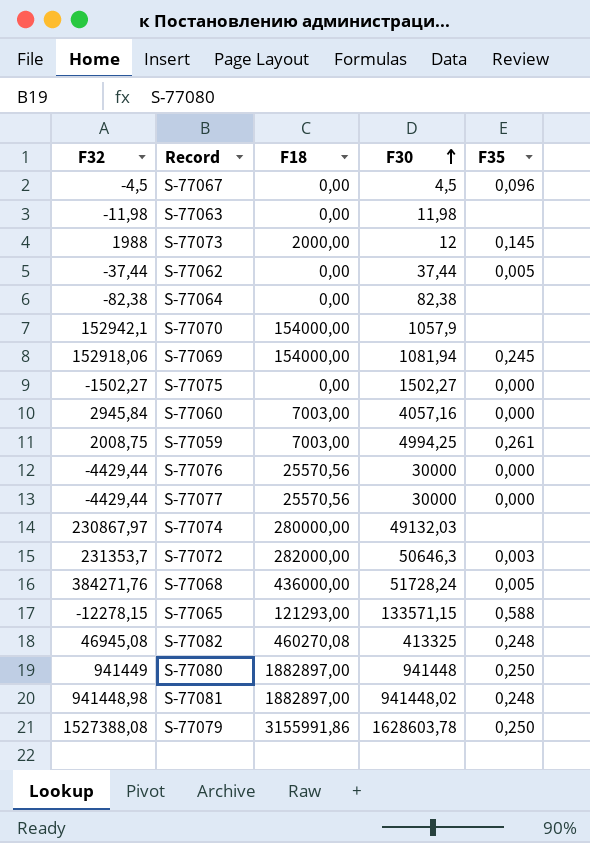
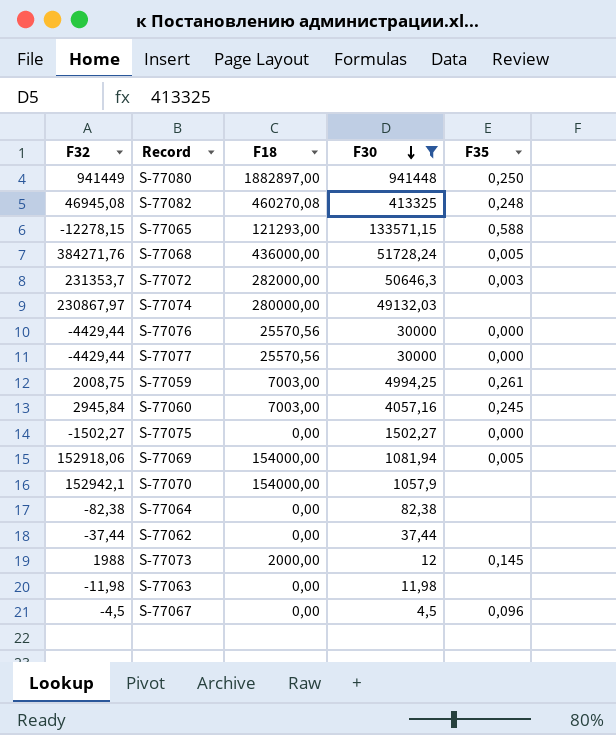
filter: none -> F30 <= 941448
row order: F30 ascending -> F30 descending
S-77060 | F35: 0,000 -> 0,245
S-77069 | F35: 0,245 -> 0,005
S-77062 | F35: 0,005 -> none

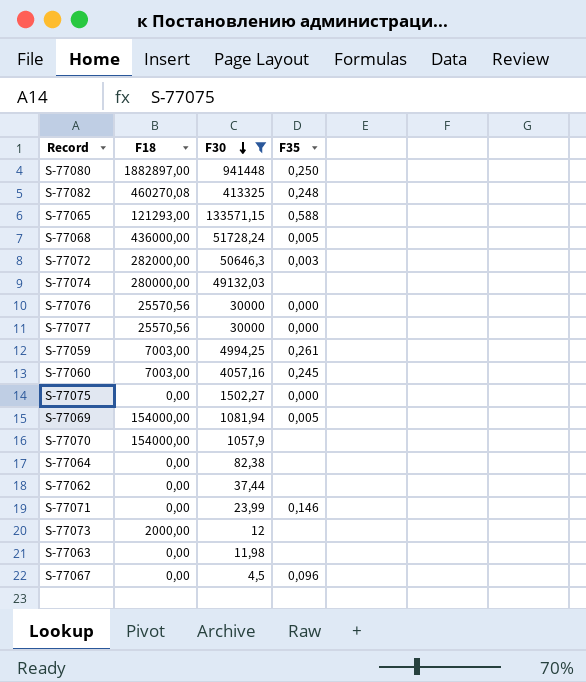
column F32 | formula: [F18] - [F30] -> none
row S-77071: none -> 0,00 | 23,99 | 0,146
S-77073 | F35: 0,145 -> none

